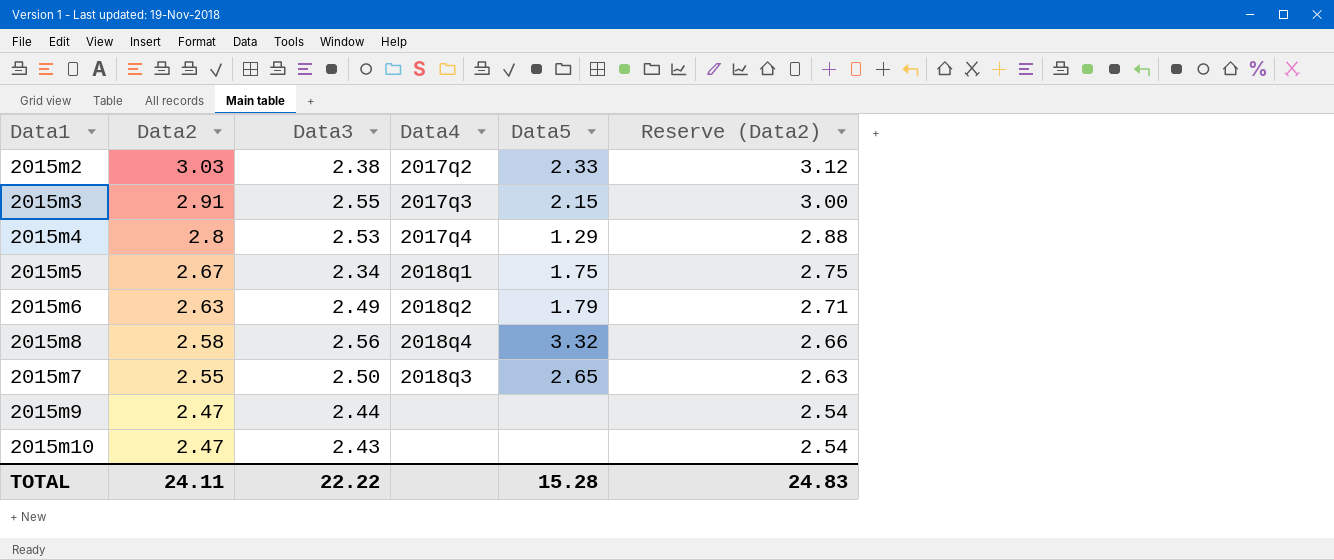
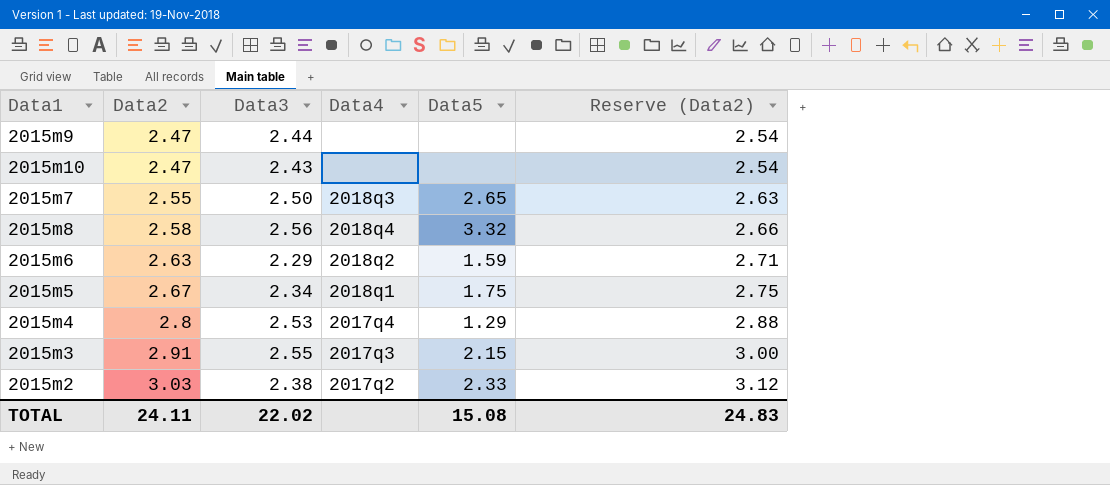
row order: Data2 descending -> Data2 ascending
2015m6 | Data3: 2.49 -> 2.29
2015m6 | Data5: 1.79 -> 1.59
TOTAL | Data3: 22.22 -> 22.02
TOTAL | Data5: 15.28 -> 15.08

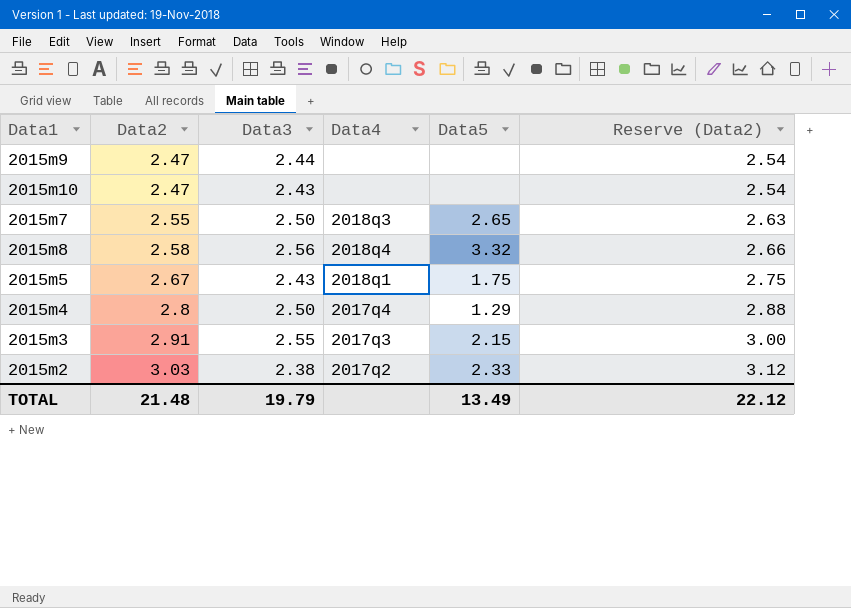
row 2015m6: 2.63 | 2.29 | 2018q2 | 1.59 | 2.71 -> none
2015m5 | Data3: 2.34 -> 2.43
2015m4 | Data3: 2.53 -> 2.50
TOTAL | Data2: 24.11 -> 21.48
TOTAL | Data3: 22.02 -> 19.79
TOTAL | Data5: 15.08 -> 13.49
TOTAL | Reserve (Data2): 24.83 -> 22.12

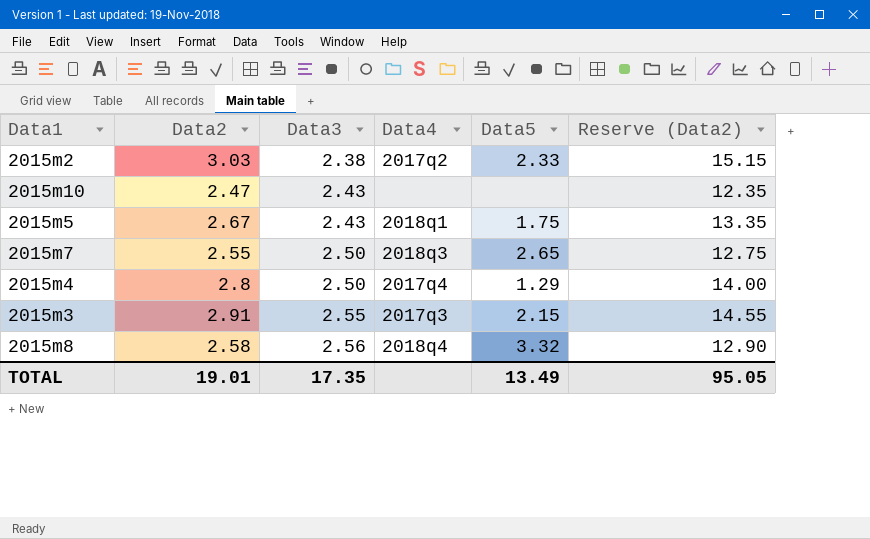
row order: Data2 ascending -> Data3 ascending
column Reserve (Data2) | formula: [Data2] * 1.03 -> [Data2] * 5
row 2015m9: 2.47 | 2.44 | none | none | 2.54 -> none
TOTAL | Data2: 21.48 -> 19.01
TOTAL | Data3: 19.79 -> 17.35
TOTAL | Reserve (Data2): 22.12 -> 95.05

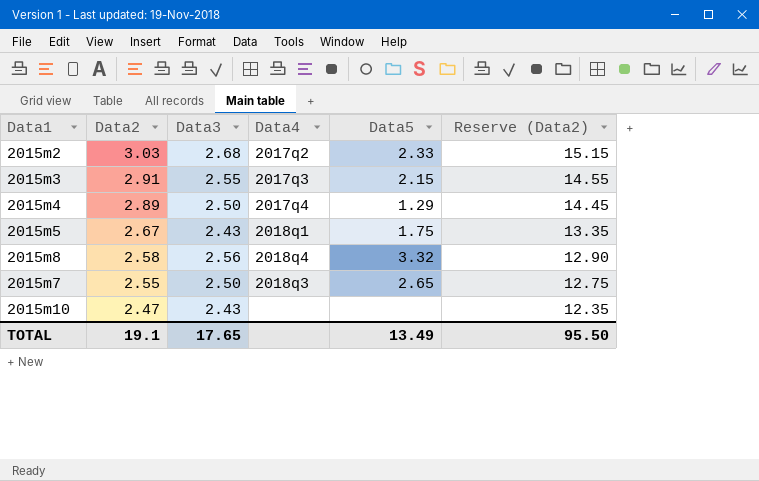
row order: Data3 ascending -> Data2 descending
2015m2 | Data3: 2.38 -> 2.68
2015m4 | Data2: 2.8 -> 2.89
2015m4 | Reserve (Data2): 14.00 -> 14.45
TOTAL | Data2: 19.01 -> 19.1
TOTAL | Data3: 17.35 -> 17.65
TOTAL | Reserve (Data2): 95.05 -> 95.50

